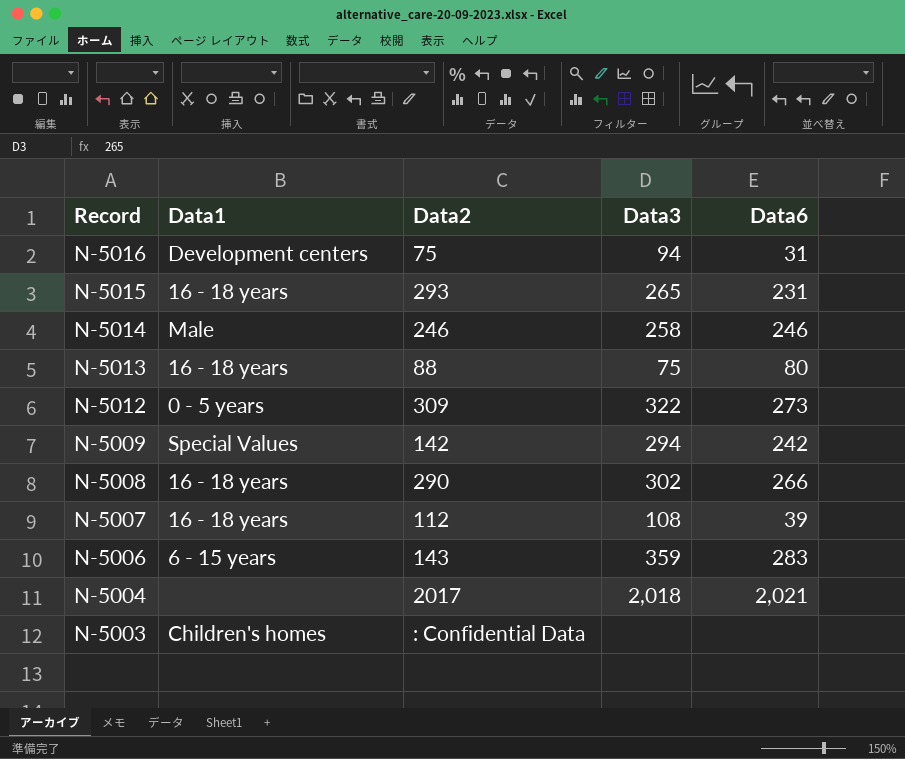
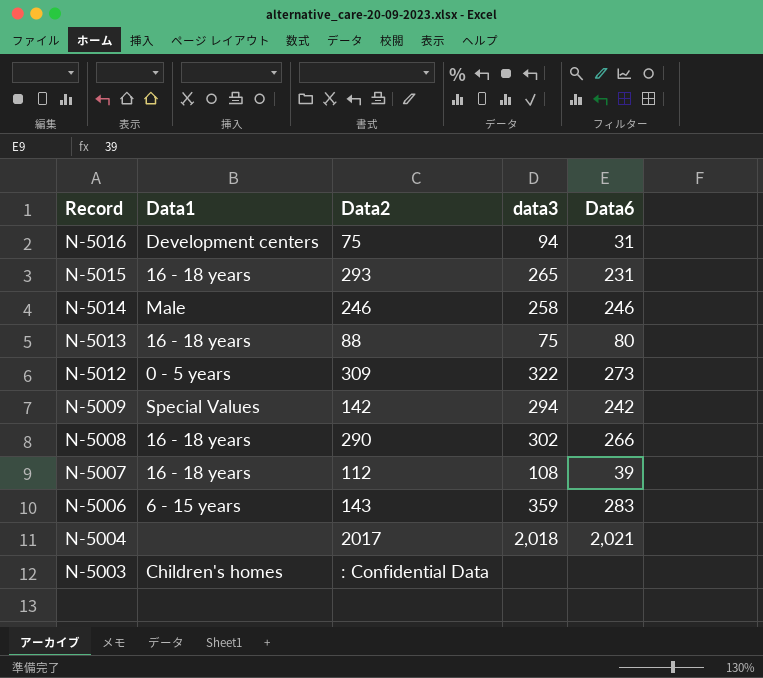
column name: Data3 -> data3

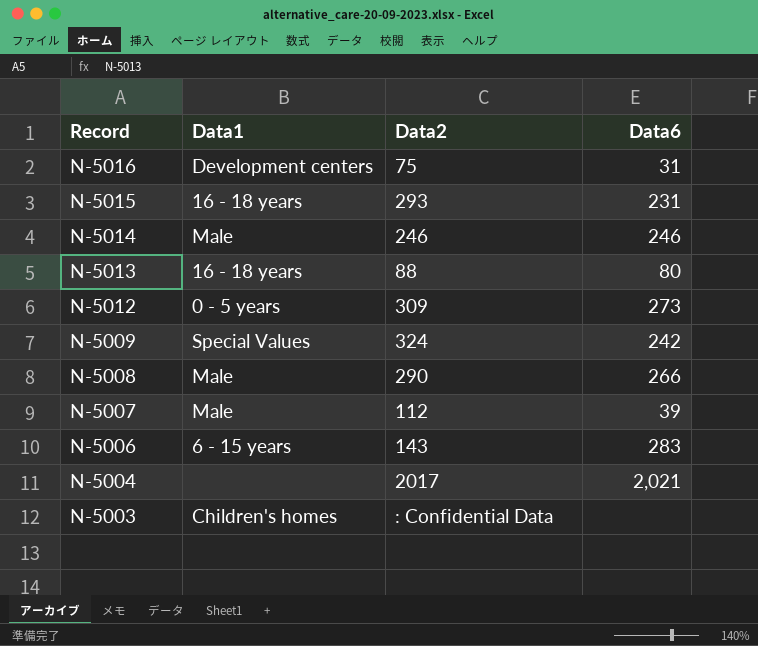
column data3 | position: 4 -> none
N-5009 | Data2: 142 -> 324
N-5008 | Data1: 16 - 18 years -> Male
N-5007 | Data1: 16 - 18 years -> Male

